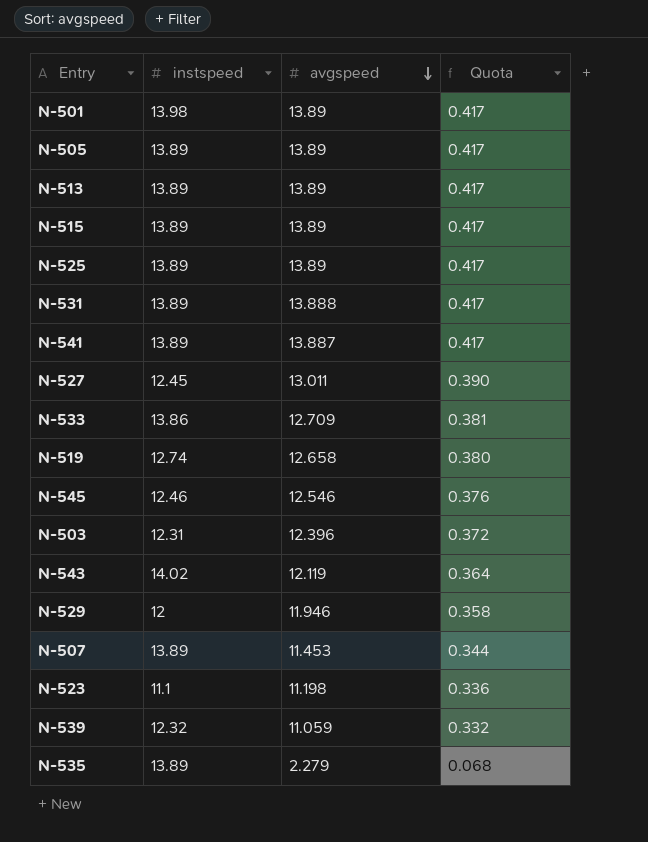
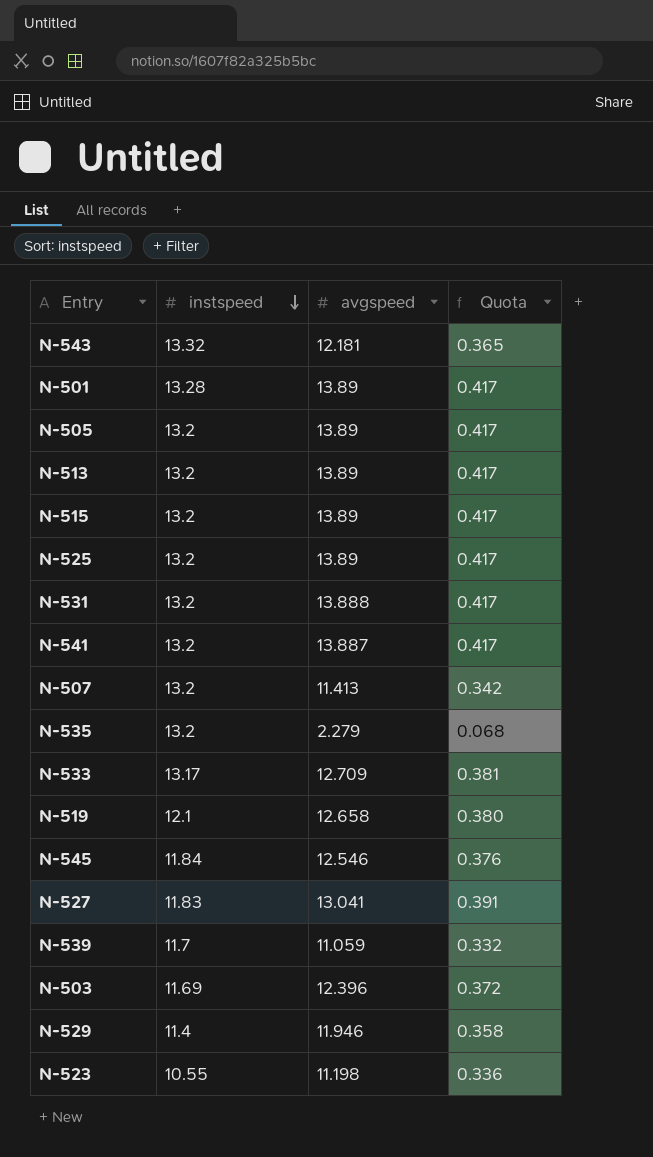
row order: avgspeed descending -> instspeed descending
N-543 | instspeed: 14.02 -> 13.32
N-543 | avgspeed: 12.119 -> 12.181
N-543 | Quota: 0.364 -> 0.365
N-501 | instspeed: 13.98 -> 13.28
N-505 | instspeed: 13.89 -> 13.2
N-513 | instspeed: 13.89 -> 13.2
N-515 | instspeed: 13.89 -> 13.2
N-525 | instspeed: 13.89 -> 13.2
N-531 | instspeed: 13.89 -> 13.2
N-541 | instspeed: 13.89 -> 13.2
N-507 | instspeed: 13.89 -> 13.2
N-507 | avgspeed: 11.453 -> 11.413
N-507 | Quota: 0.344 -> 0.342
N-535 | instspeed: 13.89 -> 13.2
N-533 | instspeed: 13.86 -> 13.17
N-519 | instspeed: 12.74 -> 12.1
N-545 | instspeed: 12.46 -> 11.84
N-527 | instspeed: 12.45 -> 11.83
N-527 | avgspeed: 13.011 -> 13.041
N-527 | Quota: 0.390 -> 0.391
N-539 | instspeed: 12.32 -> 11.7
N-503 | instspeed: 12.31 -> 11.69
N-529 | instspeed: 12 -> 11.4
N-523 | instspeed: 11.1 -> 10.55

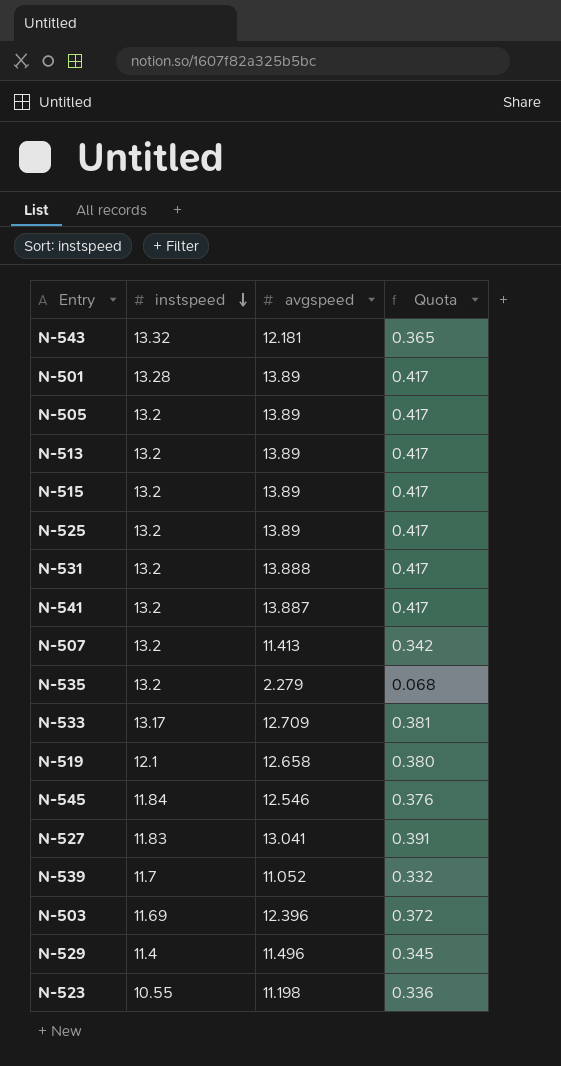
N-539 | avgspeed: 11.059 -> 11.052
N-529 | avgspeed: 11.946 -> 11.496
N-529 | Quota: 0.358 -> 0.345

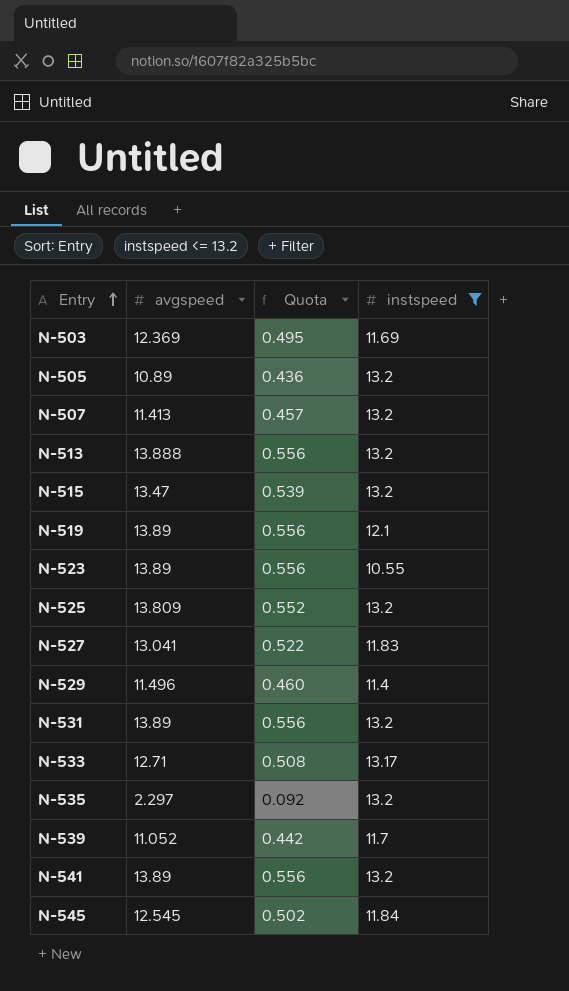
filter: none -> instspeed <= 13.2
row order: instspeed descending -> Entry ascending
column Quota | formula: [avgspeed] * 0.03 -> [avgspeed] * 0.04
column instspeed | position: 2 -> 4
N-503 | avgspeed: 12.396 -> 12.369
N-505 | avgspeed: 13.89 -> 10.89
N-513 | avgspeed: 13.89 -> 13.888
N-515 | avgspeed: 13.89 -> 13.47
N-519 | avgspeed: 12.658 -> 13.89
N-523 | avgspeed: 11.198 -> 13.89
N-525 | avgspeed: 13.89 -> 13.809
N-531 | avgspeed: 13.888 -> 13.89
N-533 | avgspeed: 12.709 -> 12.71
N-535 | avgspeed: 2.279 -> 2.297
N-541 | avgspeed: 13.887 -> 13.89
N-545 | avgspeed: 12.546 -> 12.545

